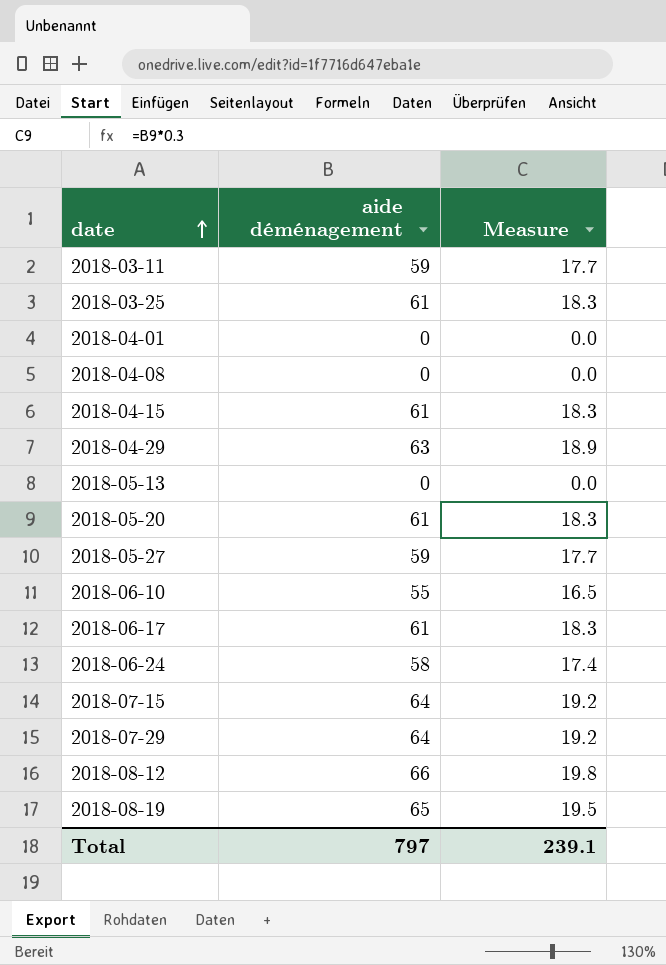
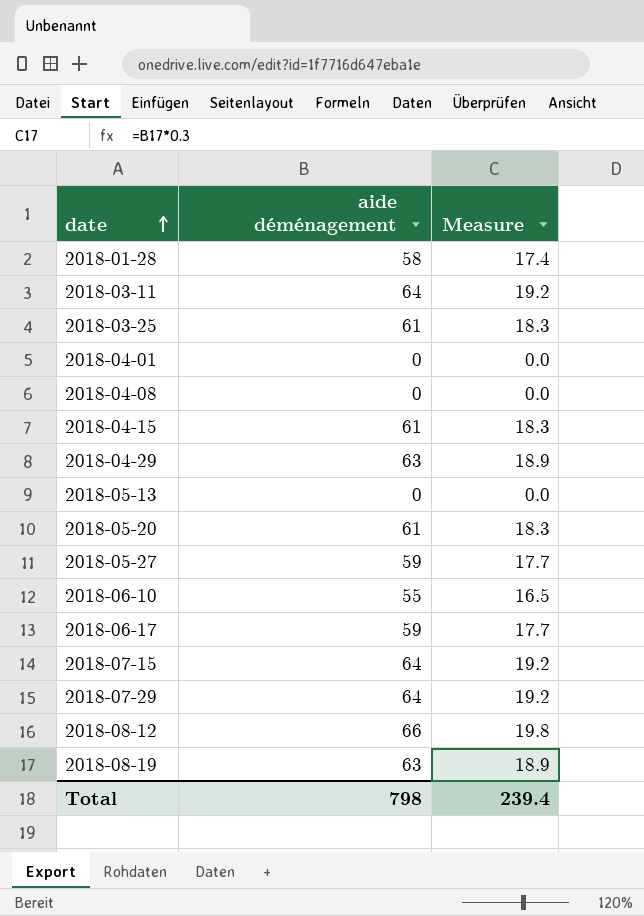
row 2018-06-24: 58 | 17.4 -> none
row 2018-01-28: none -> 58 | 17.4
2018-03-11 | aide déménagement: 59 -> 64
2018-03-11 | Measure: 17.7 -> 19.2
2018-06-17 | aide déménagement: 61 -> 59
2018-06-17 | Measure: 18.3 -> 17.7
2018-08-19 | aide déménagement: 65 -> 63
2018-08-19 | Measure: 19.5 -> 18.9
Total | aide déménagement: 797 -> 798
Total | Measure: 239.1 -> 239.4

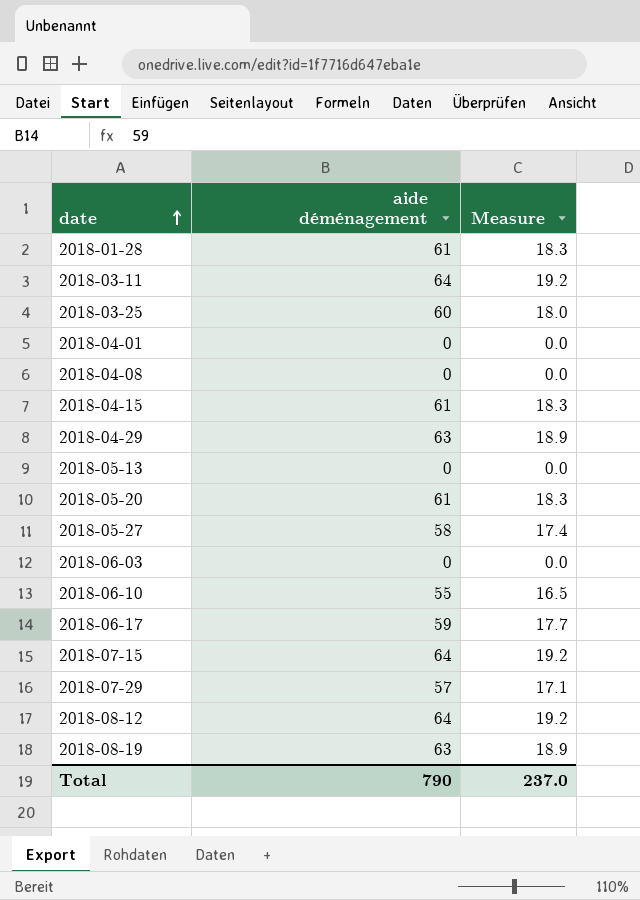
2018-01-28 | aide déménagement: 58 -> 61
2018-01-28 | Measure: 17.4 -> 18.3
2018-03-25 | aide déménagement: 61 -> 60
2018-03-25 | Measure: 18.3 -> 18.0
2018-05-27 | aide déménagement: 59 -> 58
2018-05-27 | Measure: 17.7 -> 17.4
row 2018-06-03: none -> 0 | 0.0
2018-07-29 | aide déménagement: 64 -> 57
2018-07-29 | Measure: 19.2 -> 17.1
2018-08-12 | aide déménagement: 66 -> 64
2018-08-12 | Measure: 19.8 -> 19.2
Total | aide déménagement: 798 -> 790
Total | Measure: 239.4 -> 237.0

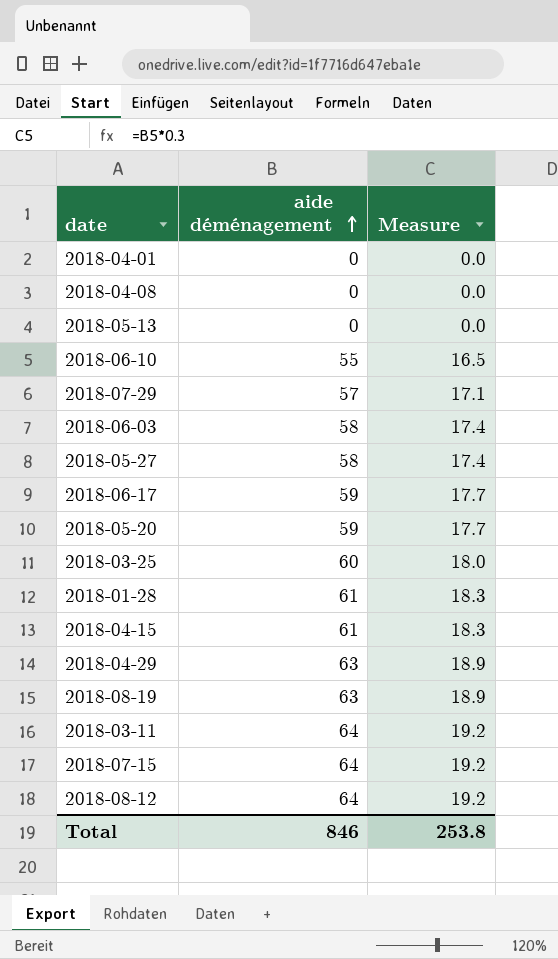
row order: date ascending -> aide déménagement ascending
2018-06-03 | aide déménagement: 0 -> 58
2018-06-03 | Measure: 0.0 -> 17.4
2018-05-20 | aide déménagement: 61 -> 59
2018-05-20 | Measure: 18.3 -> 17.7
Total | aide déménagement: 790 -> 846
Total | Measure: 237.0 -> 253.8

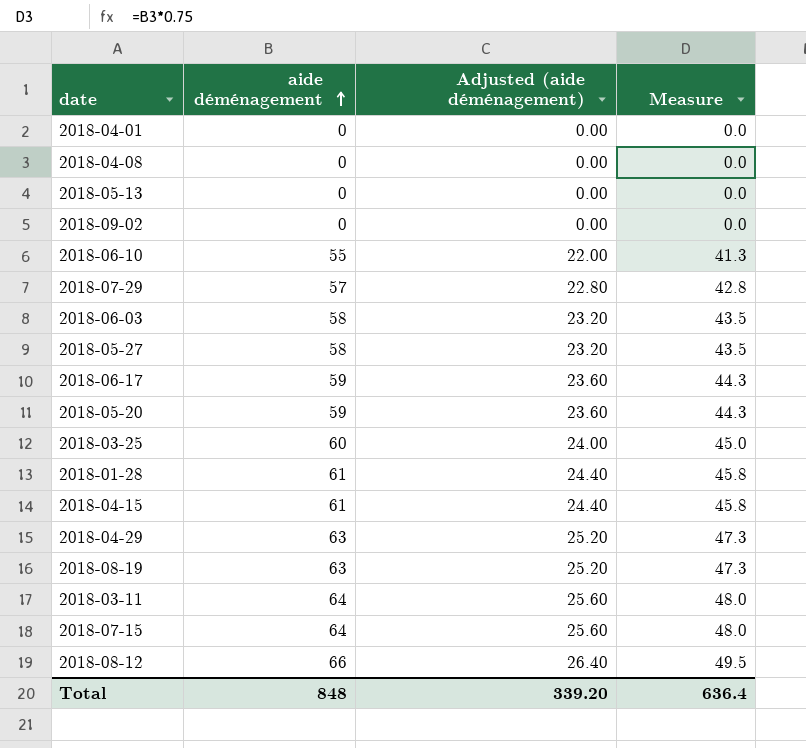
column Adjusted (aide déménagement) | formula: none -> [aide déménagement] * 0.4
column Measure | formula: [aide déménagement] * 0.3 -> [aide déménagement] * 0.75
row 2018-09-02: none -> 0 | 0.00 | 0.0
2018-08-12 | aide déménagement: 64 -> 66
Total | aide déménagement: 846 -> 848
Total | Measure: 253.8 -> 636.4

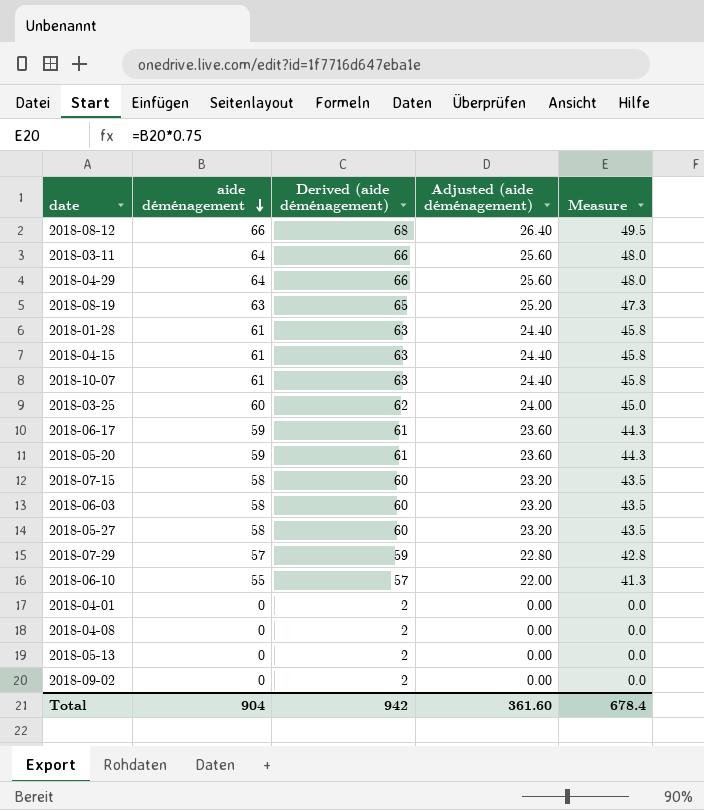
row order: aide déménagement ascending -> aide déménagement descending
column Derived (aide déménagement) | formula: none -> [aide déménagement] + 2
2018-04-29 | aide déménagement: 63 -> 64
2018-04-29 | Adjusted (aide déménagement): 25.20 -> 25.60
2018-04-29 | Measure: 47.3 -> 48.0
row 2018-10-07: none -> 61 | 63 | 24.40 | 45.8
2018-07-15 | aide déménagement: 64 -> 58
2018-07-15 | Adjusted (aide déménagement): 25.60 -> 23.20
2018-07-15 | Measure: 48.0 -> 43.5
Total | aide déménagement: 848 -> 904
Total | Adjusted (aide déménagement): 339.20 -> 361.60
Total | Measure: 636.4 -> 678.4

